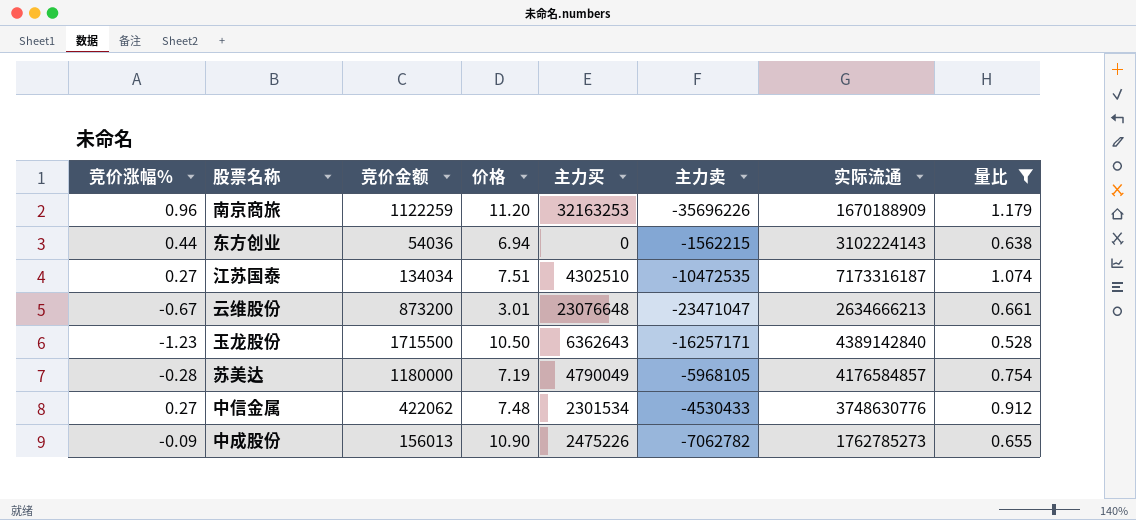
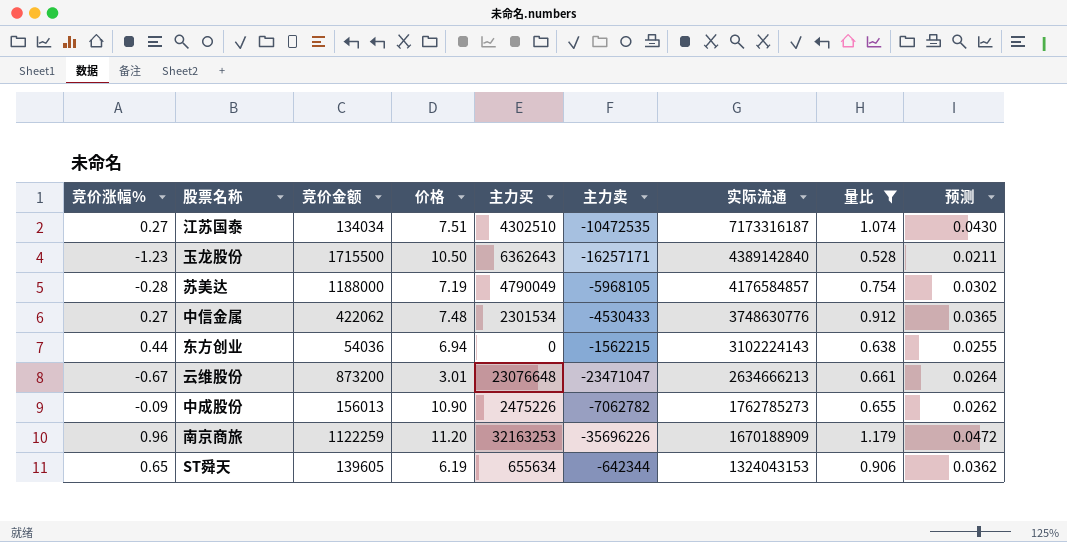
row order: none -> 实际流通 descending
column 预测 | formula: none -> [量比] * 0.04
苏美达 | 竞价金额: 1180000 -> 1188000
row ST舜天: none -> 0.65 | 139605 | 6.19 | 655634 | -642344 | 1324043153 | 0.906 | 0.0362

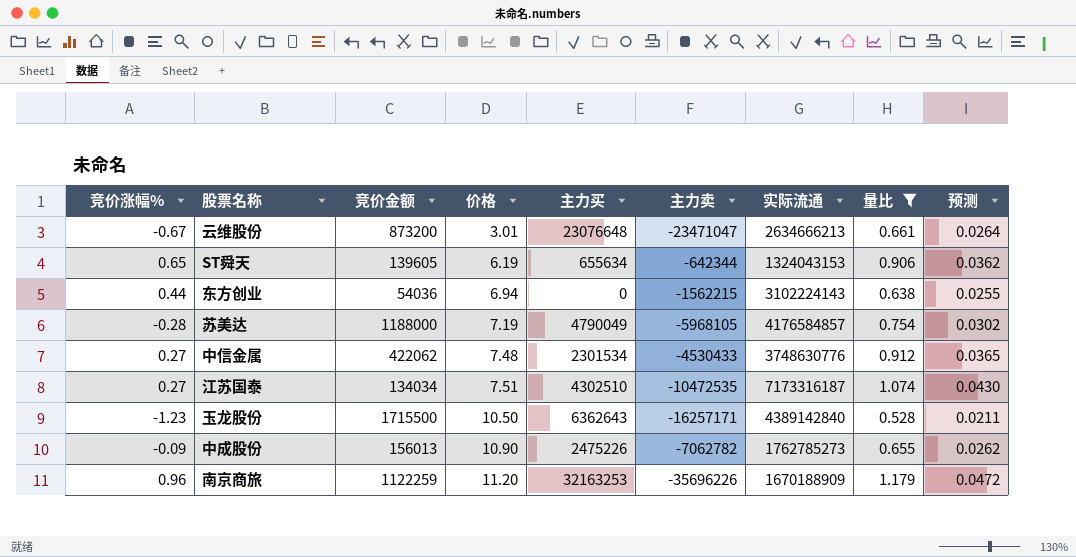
row order: 实际流通 descending -> 价格 ascending

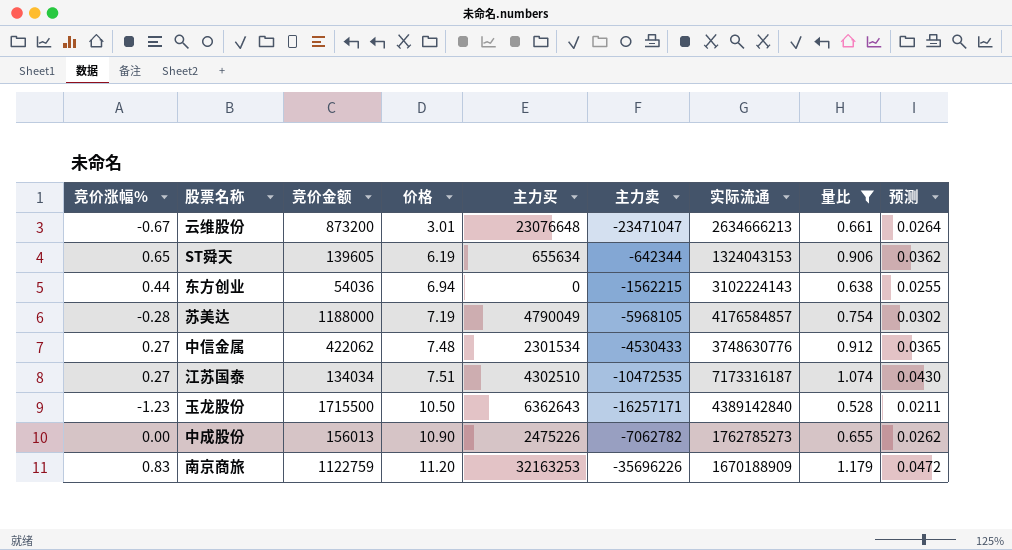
中成股份 | 竞价涨幅%: -0.09 -> 0.00
南京商旅 | 竞价涨幅%: 0.96 -> 0.83
南京商旅 | 竞价金额: 1122259 -> 1122759

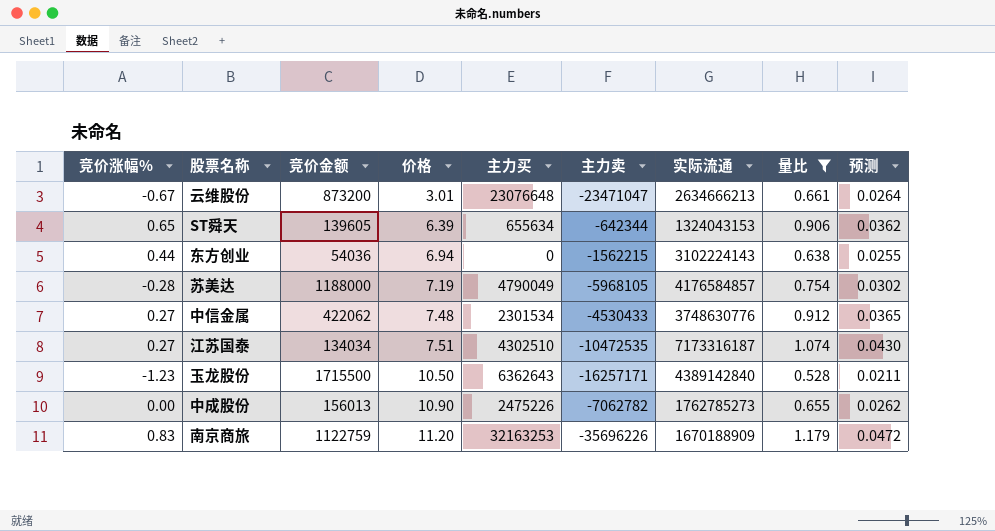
ST舜天 | 价格: 6.19 -> 6.39

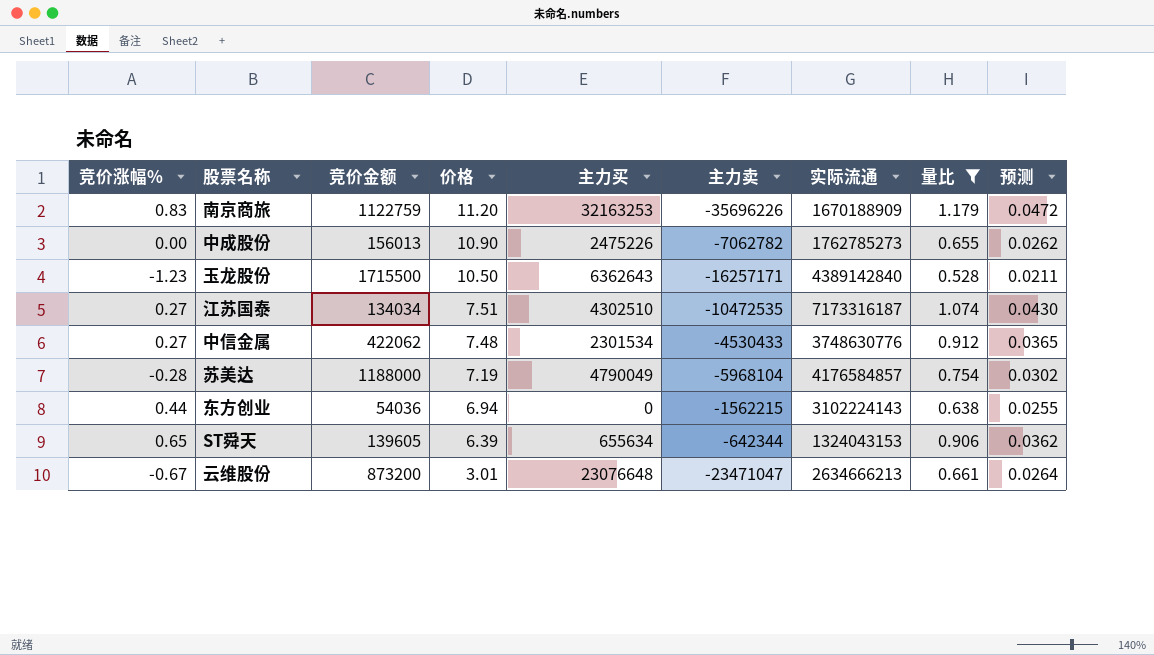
row order: 价格 ascending -> 价格 descending
苏美达 | 主力卖: -5968105 -> -5968104

